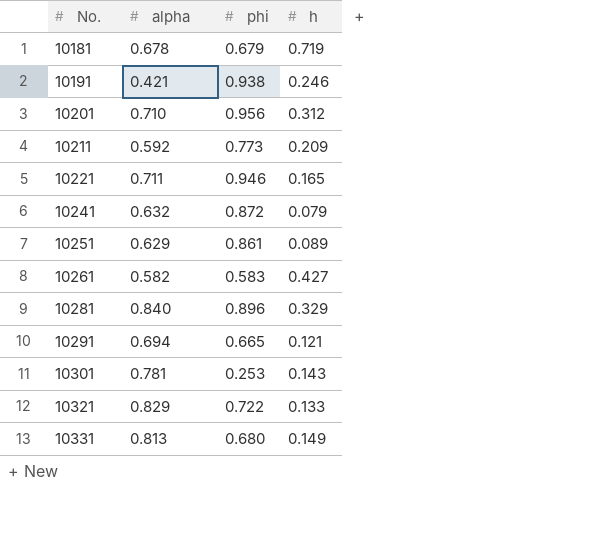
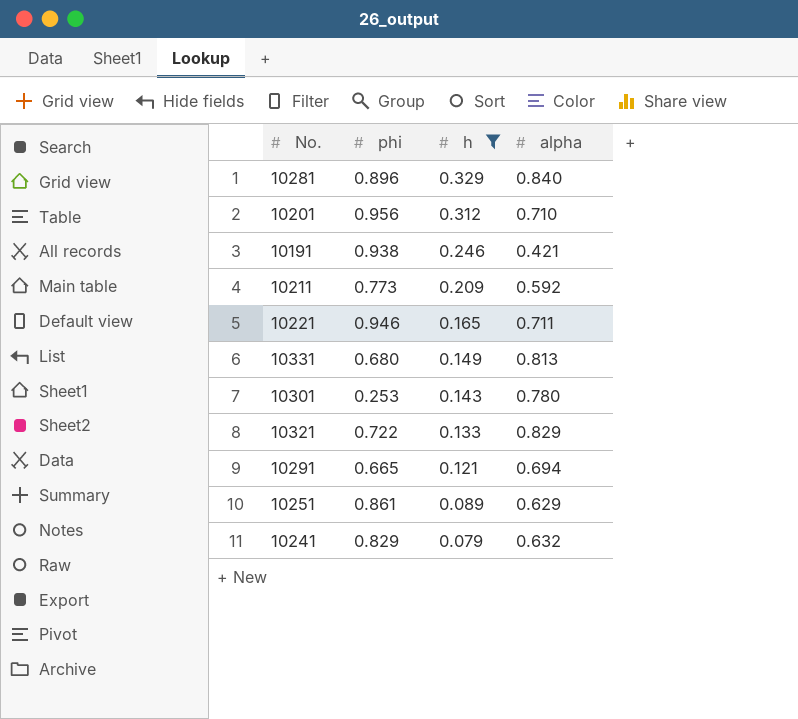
filter: none -> h <= 0.329
row order: No. ascending -> h descending
column alpha | position: 2 -> 4
10301 | alpha: 0.781 -> 0.780
10241 | phi: 0.872 -> 0.829

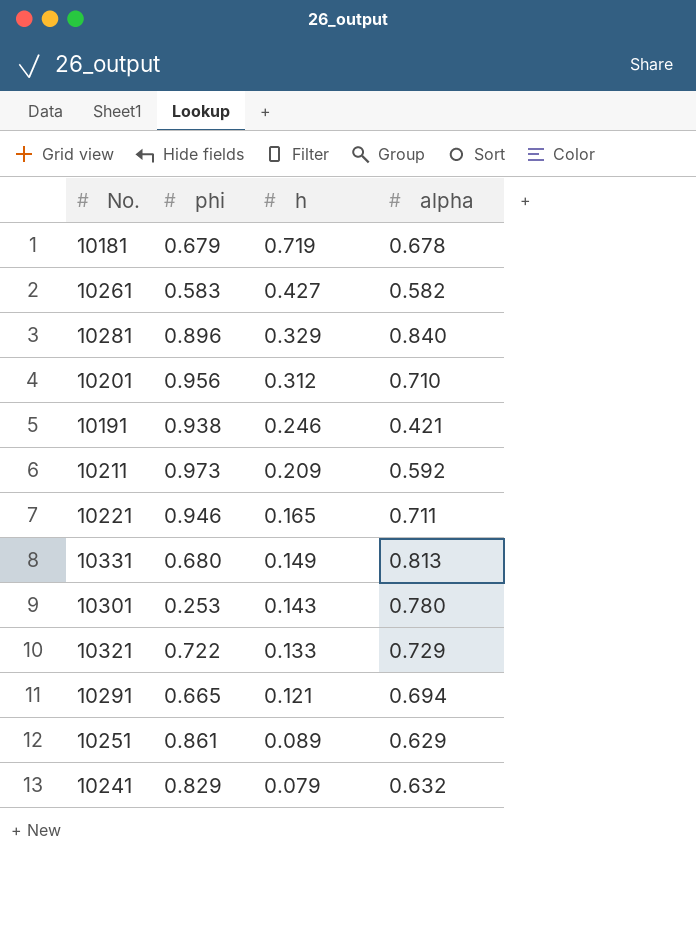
filter: h <= 0.329 -> none
10211 | phi: 0.773 -> 0.973
10321 | alpha: 0.829 -> 0.729

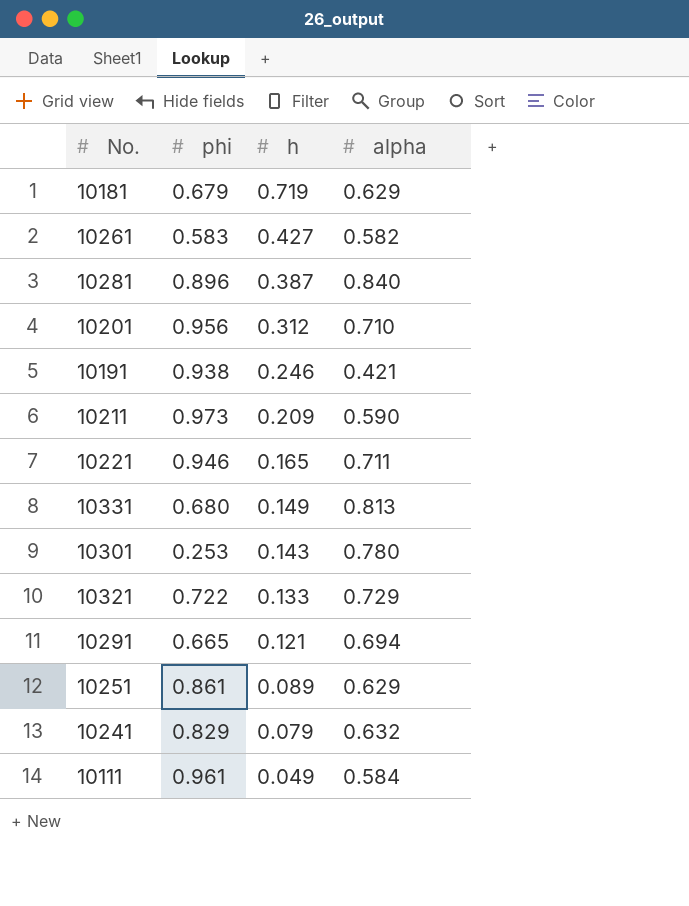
10181 | alpha: 0.678 -> 0.629
10281 | h: 0.329 -> 0.387
10211 | alpha: 0.592 -> 0.590
row 10111: none -> 0.961 | 0.049 | 0.584

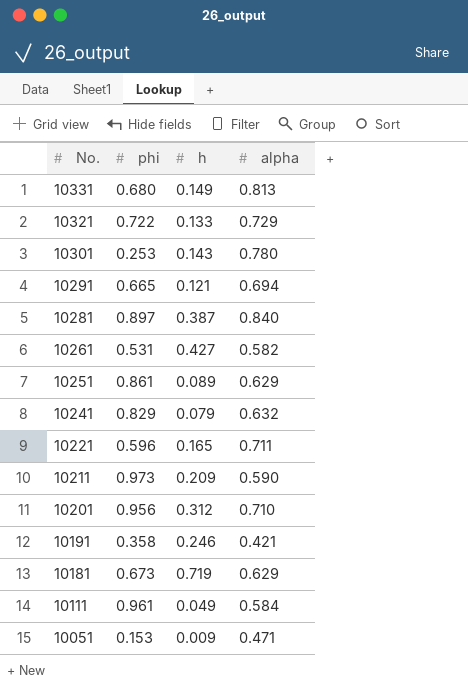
row order: h descending -> No. descending
10281 | phi: 0.896 -> 0.897
10261 | phi: 0.583 -> 0.531
10221 | phi: 0.946 -> 0.596
10191 | phi: 0.938 -> 0.358
10181 | phi: 0.679 -> 0.673
row 10051: none -> 0.153 | 0.009 | 0.471

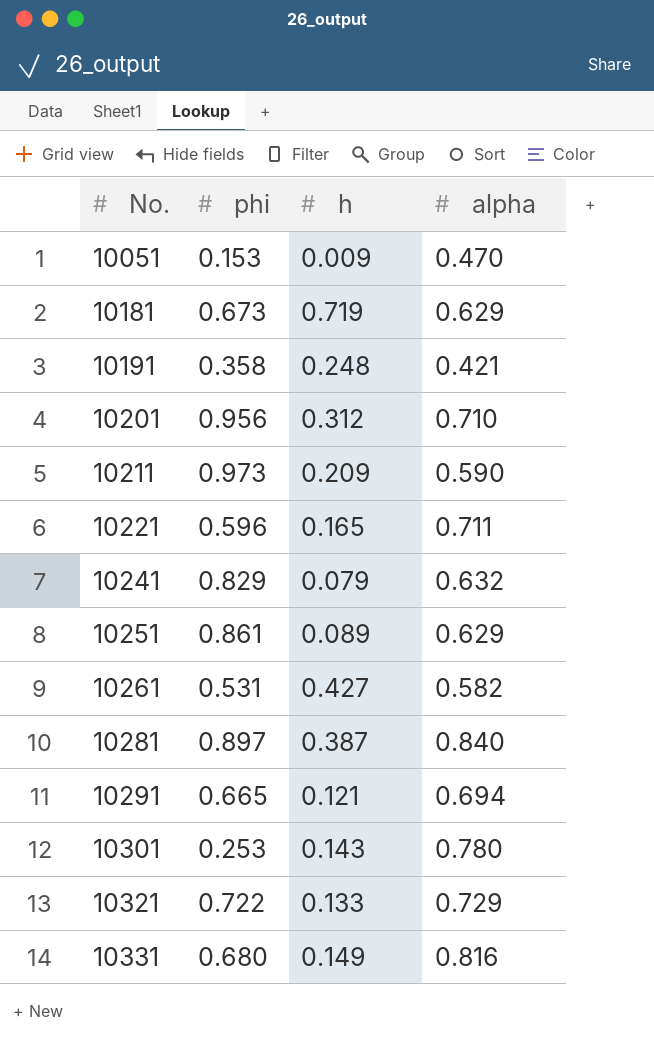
row order: No. descending -> No. ascending
row 10111: 0.961 | 0.049 | 0.584 -> none
10051 | alpha: 0.471 -> 0.470
10191 | h: 0.246 -> 0.248
10331 | alpha: 0.813 -> 0.816

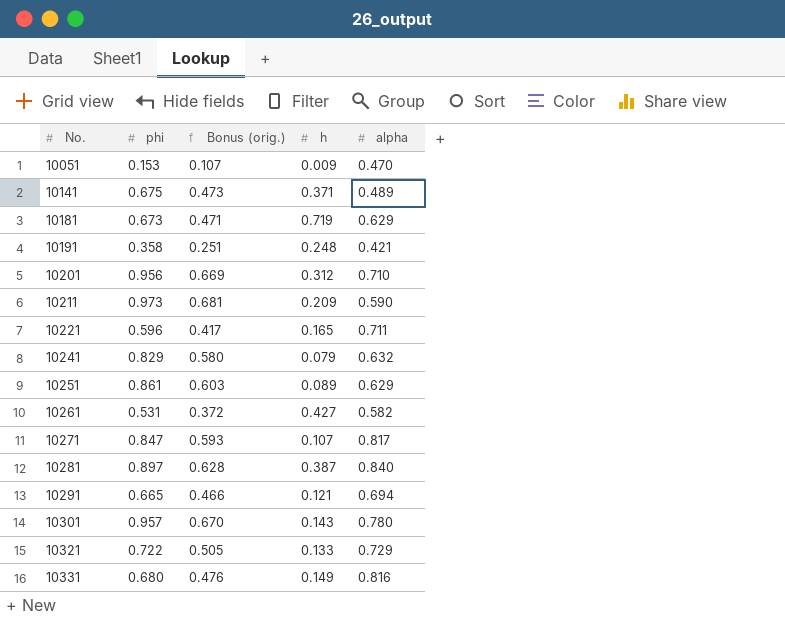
column Bonus (orig.) | formula: none -> [phi] * 0.7
row 10141: none -> 0.675 | 0.473 | 0.371 | 0.489
row 10271: none -> 0.847 | 0.593 | 0.107 | 0.817
10301 | phi: 0.253 -> 0.957

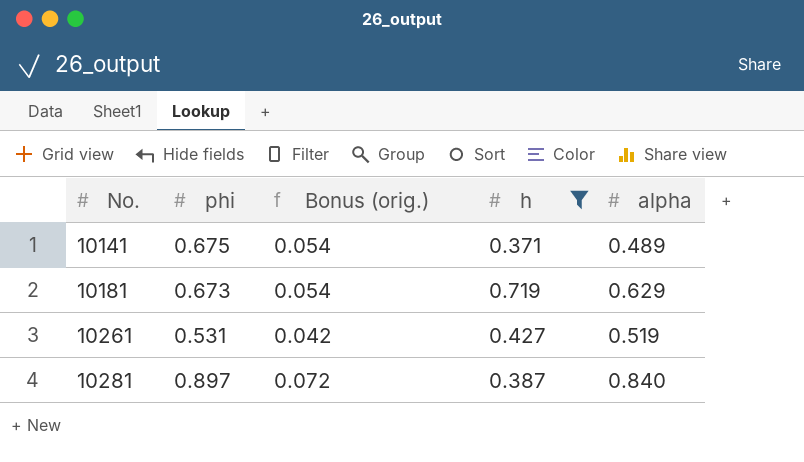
filter: none -> h >= 0.371
column Bonus (orig.) | formula: [phi] * 0.7 -> [phi] * 0.08
10261 | alpha: 0.582 -> 0.519

